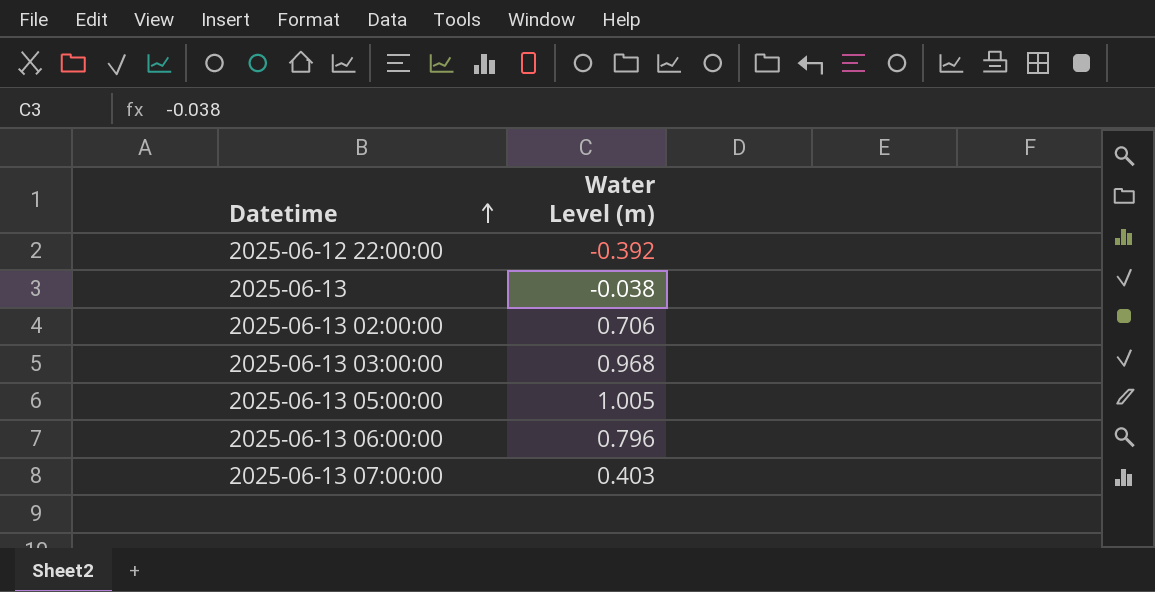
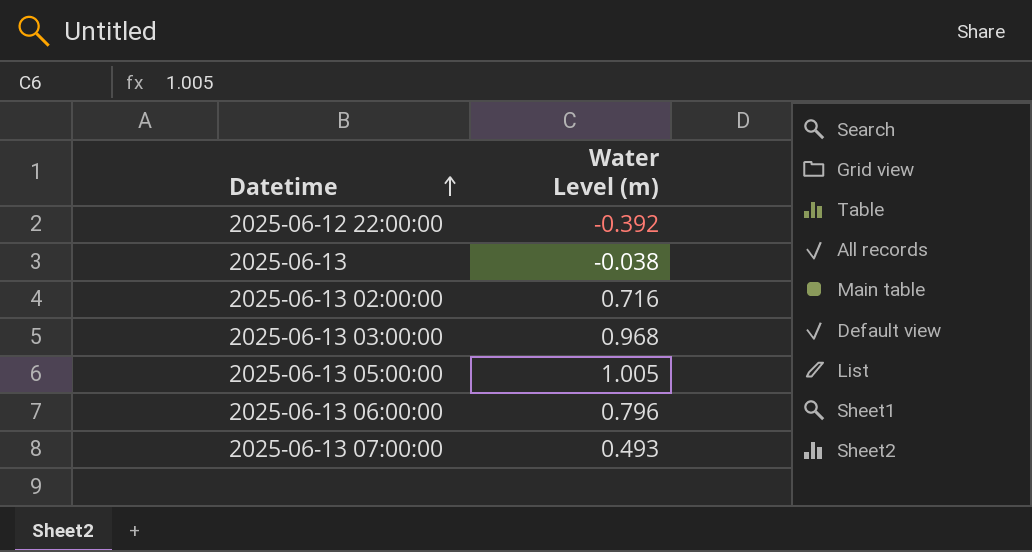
2025-06-13 02:00:00 | Water Level (m): 0.706 -> 0.716
2025-06-13 07:00:00 | Water Level (m): 0.403 -> 0.493

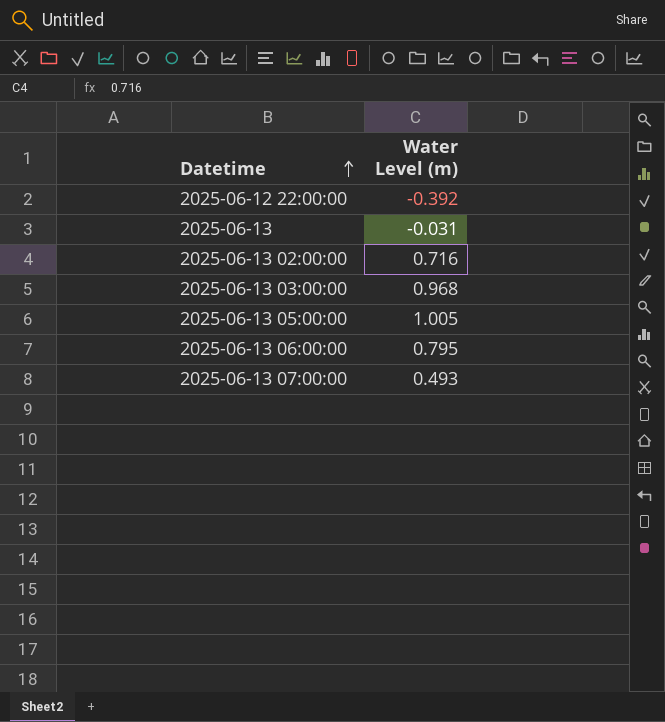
2025-06-13 | Water Level (m): -0.038 -> -0.031
2025-06-13 06:00:00 | Water Level (m): 0.796 -> 0.795

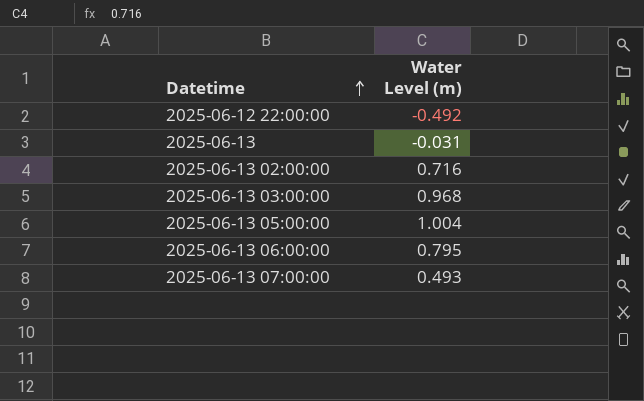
2025-06-12 22:00:00 | Water Level (m): -0.392 -> -0.492
2025-06-13 05:00:00 | Water Level (m): 1.005 -> 1.004

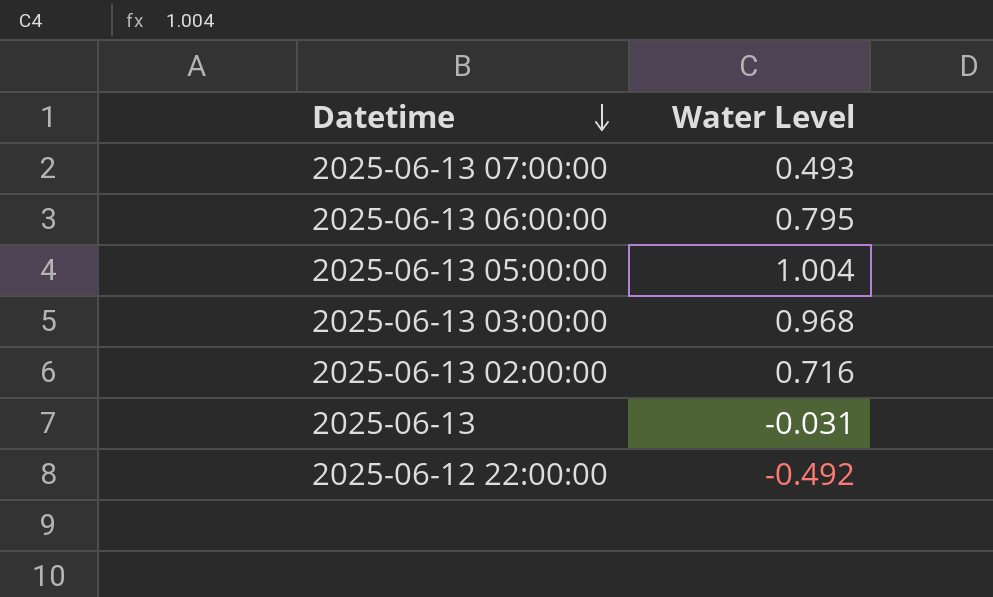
row order: Datetime ascending -> Datetime descending
column name: Water Level (m) -> Water Level

